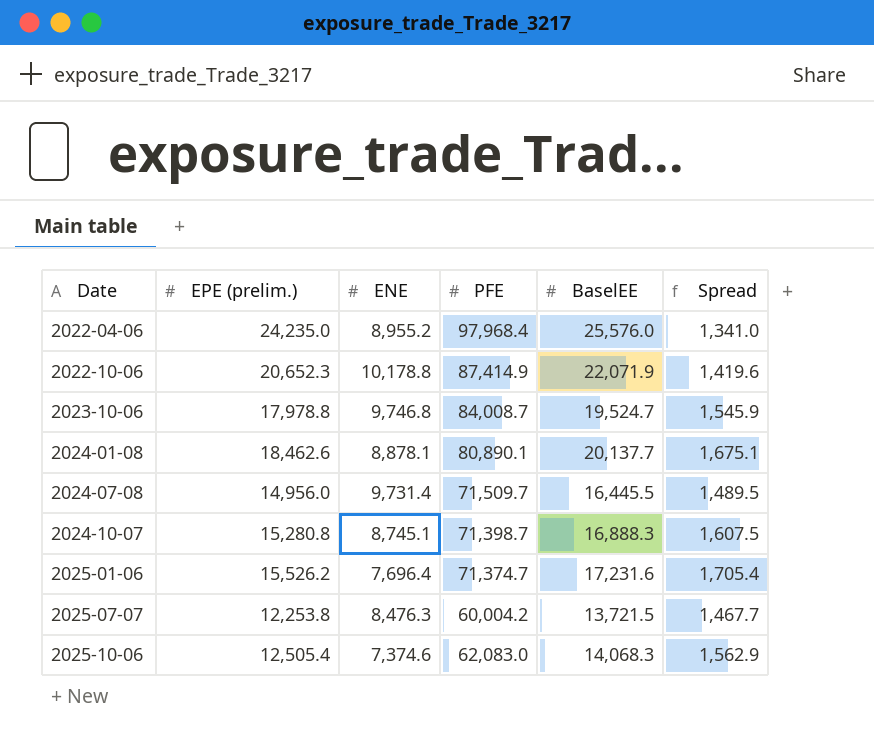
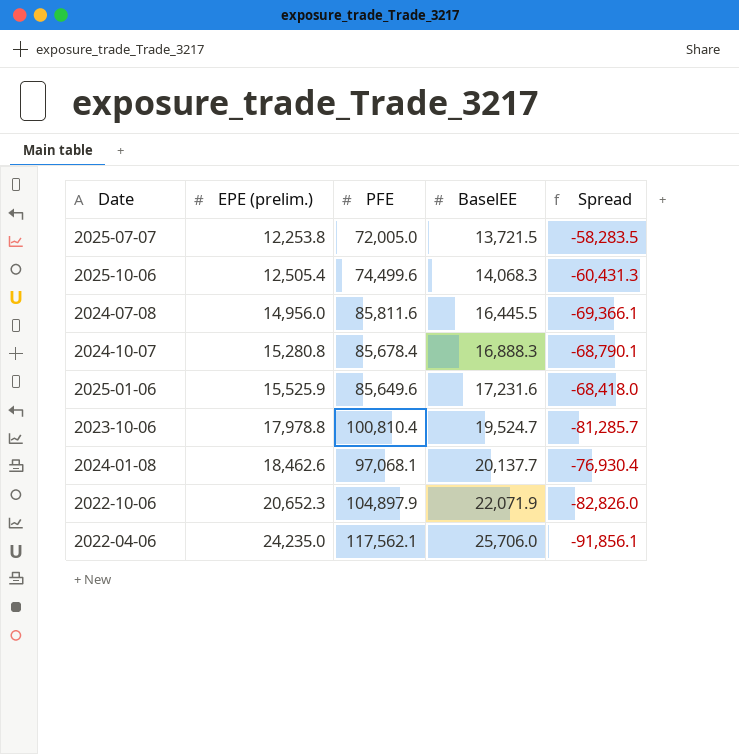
row order: Date ascending -> EPE (prelim.) ascending
column ENE | position: 3 -> none
column Spread | formula: [BaselEE] - [EPE (prelim.)] -> [BaselEE] - [PFE]
2025-07-07 | PFE: 60,004.2 -> 72,005.0
2025-10-06 | PFE: 62,083.0 -> 74,499.6
2024-07-08 | PFE: 71,509.7 -> 85,811.6
2024-10-07 | PFE: 71,398.7 -> 85,678.4
2025-01-06 | EPE (prelim.): 15,526.2 -> 15,525.9
2025-01-06 | PFE: 71,374.7 -> 85,649.6
2023-10-06 | PFE: 84,008.7 -> 100,810.4
2024-01-08 | PFE: 80,890.1 -> 97,068.1
2022-10-06 | PFE: 87,414.9 -> 104,897.9
2022-04-06 | PFE: 97,968.4 -> 117,562.1
2022-04-06 | BaselEE: 25,576.0 -> 25,706.0

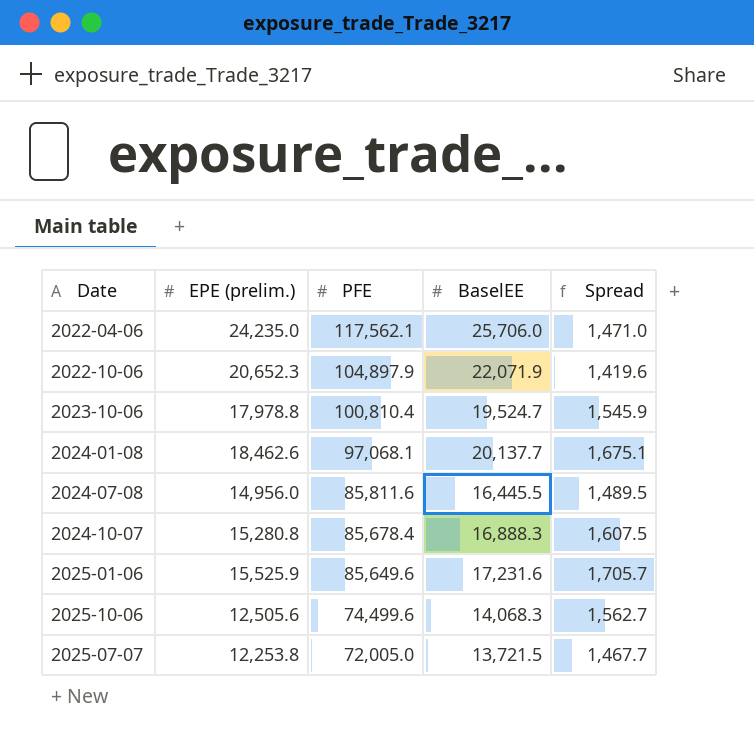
row order: EPE (prelim.) ascending -> PFE descending
column Spread | formula: [BaselEE] - [PFE] -> [BaselEE] - [EPE (prelim.)]
2025-10-06 | EPE (prelim.): 12,505.4 -> 12,505.6

